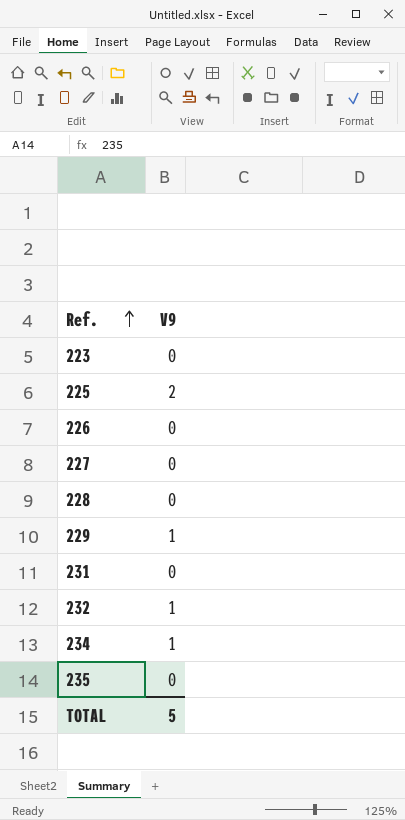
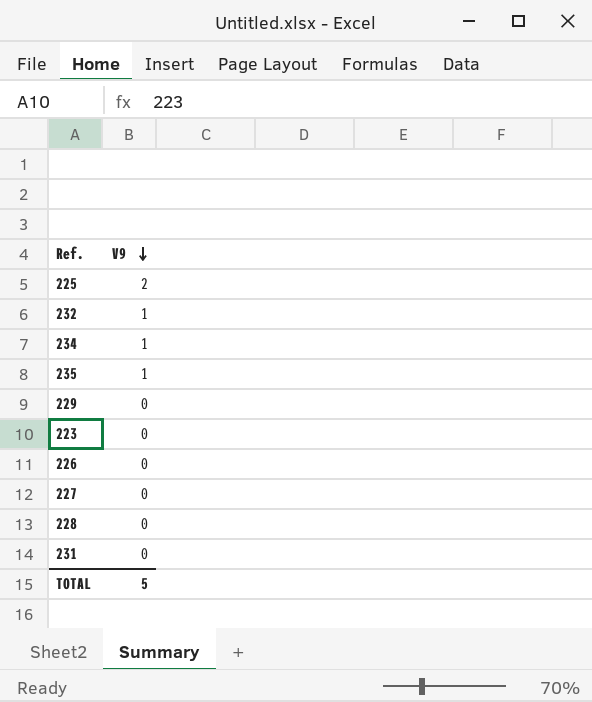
row order: Ref. ascending -> V9 descending
235 | V9: 0 -> 1
229 | V9: 1 -> 0

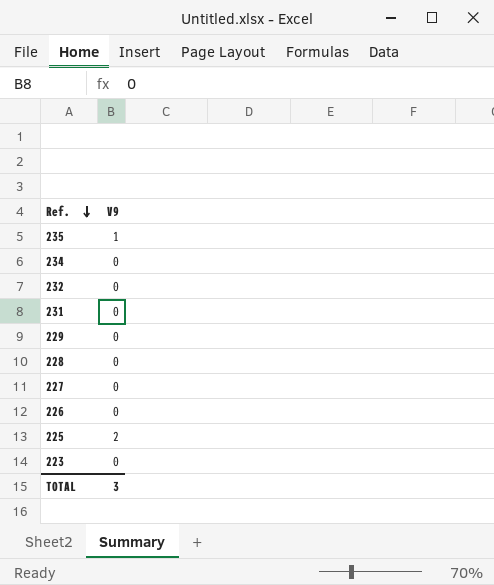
row order: V9 descending -> Ref. descending
234 | V9: 1 -> 0
232 | V9: 1 -> 0
TOTAL | V9: 5 -> 3

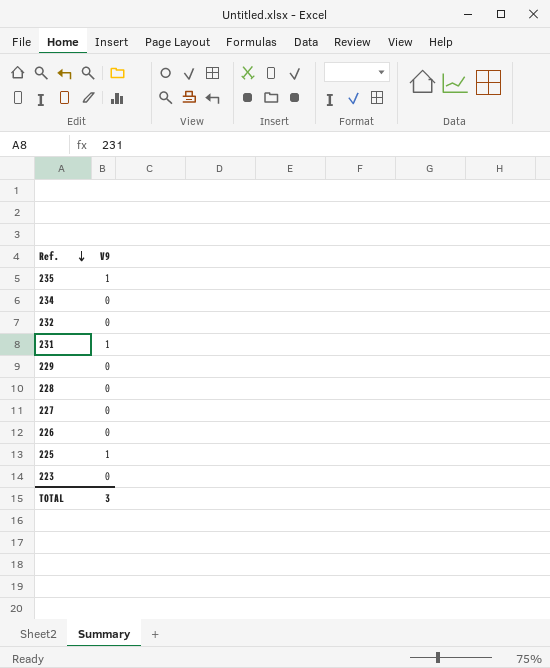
231 | V9: 0 -> 1
225 | V9: 2 -> 1

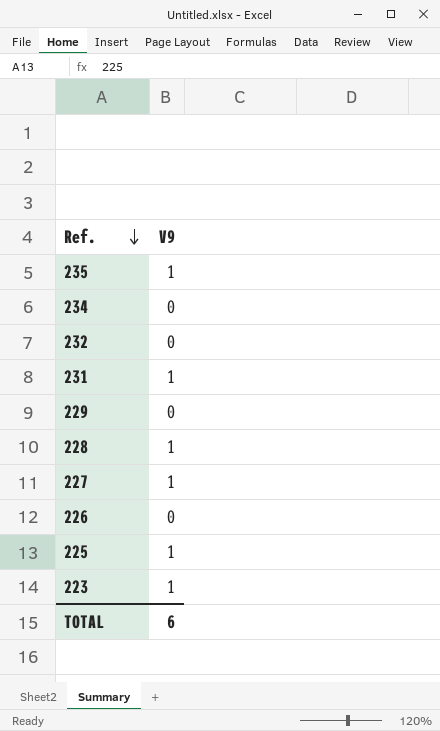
228 | V9: 0 -> 1
227 | V9: 0 -> 1
223 | V9: 0 -> 1
TOTAL | V9: 3 -> 6

